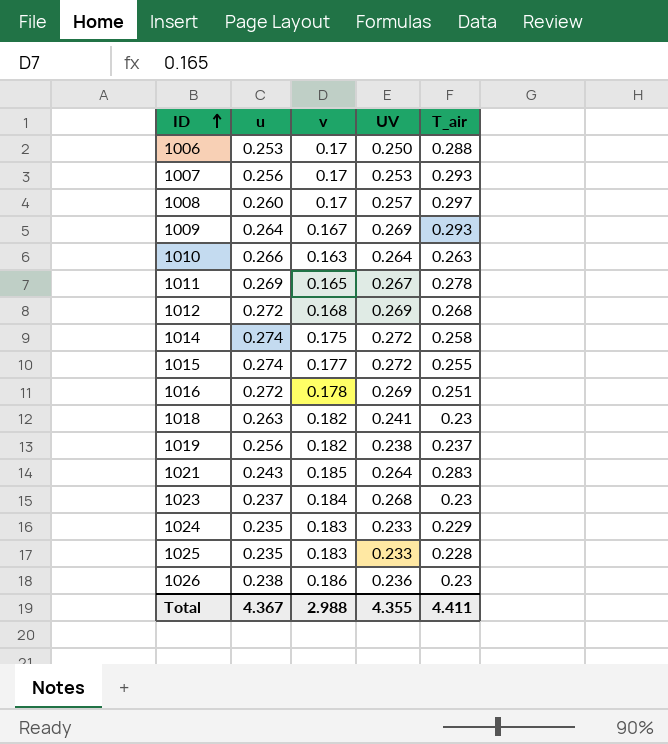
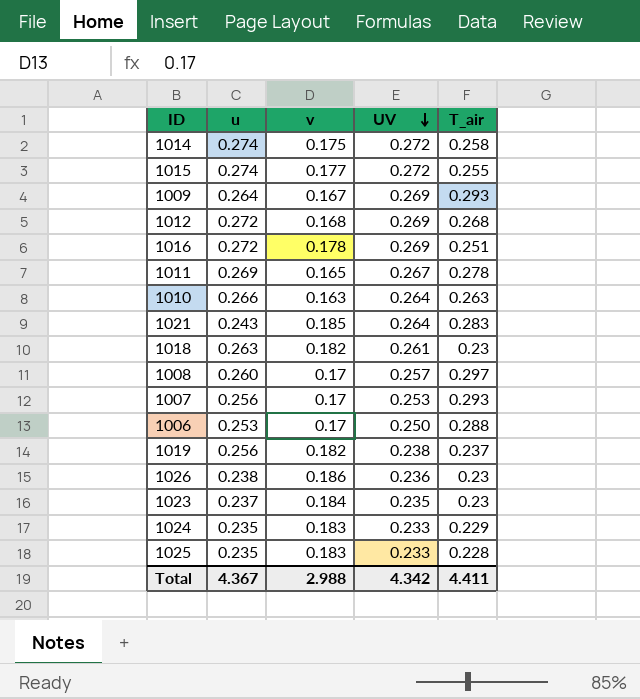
row order: ID ascending -> UV descending
1018 | UV: 0.241 -> 0.261
1023 | UV: 0.268 -> 0.235
Total | UV: 4.355 -> 4.342

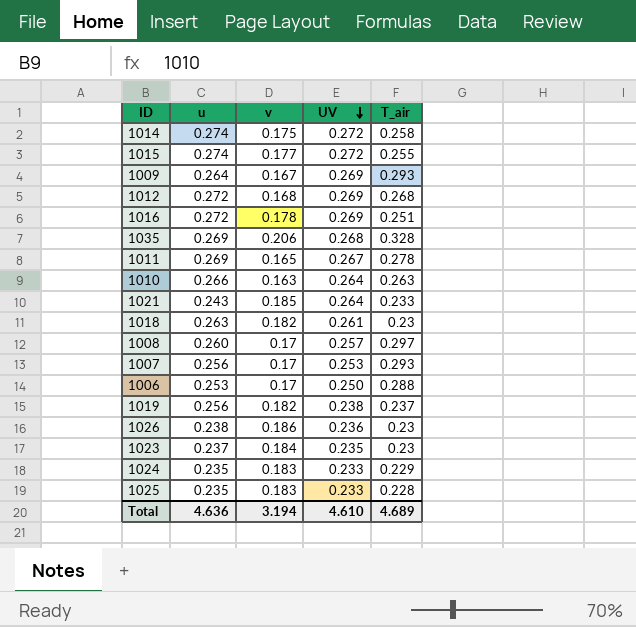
row 1035: none -> 0.269 | 0.206 | 0.268 | 0.328
1021 | T_air: 0.283 -> 0.233
Total | u: 4.367 -> 4.636
Total | v: 2.988 -> 3.194
Total | UV: 4.342 -> 4.610
Total | T_air: 4.411 -> 4.689

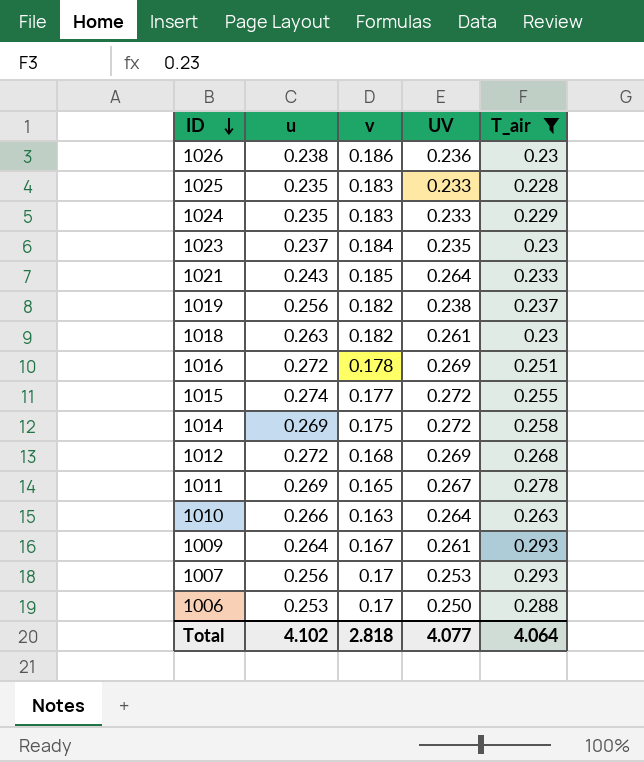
filter: none -> T_air <= 0.293
row order: UV descending -> ID descending
1014 | u: 0.274 -> 0.269
1009 | UV: 0.269 -> 0.261
Total | u: 4.636 -> 4.102
Total | v: 3.194 -> 2.818
Total | UV: 4.610 -> 4.077
Total | T_air: 4.689 -> 4.064

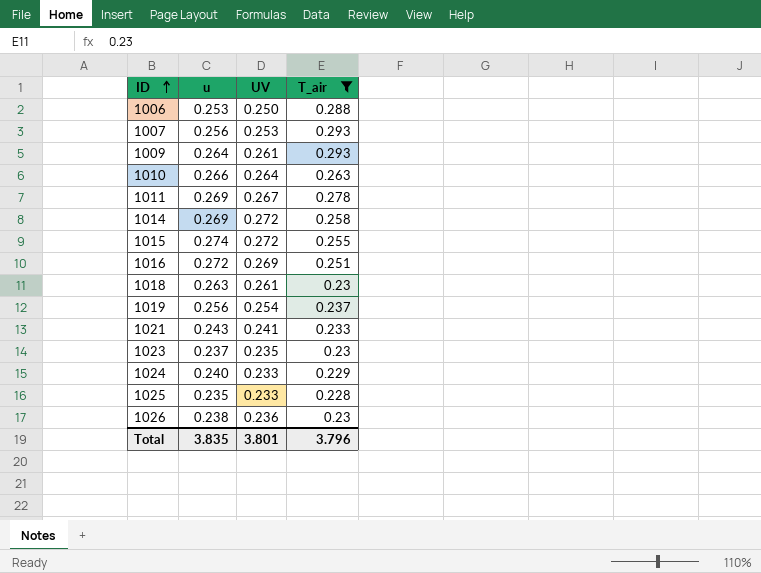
row order: ID descending -> ID ascending
column v | position: 3 -> none
row 1012: 0.272 | 0.168 | 0.269 | 0.268 -> none
1019 | UV: 0.238 -> 0.254
1021 | UV: 0.264 -> 0.241
1024 | u: 0.235 -> 0.240
Total | u: 4.102 -> 3.835
Total | UV: 4.077 -> 3.801
Total | T_air: 4.064 -> 3.796

